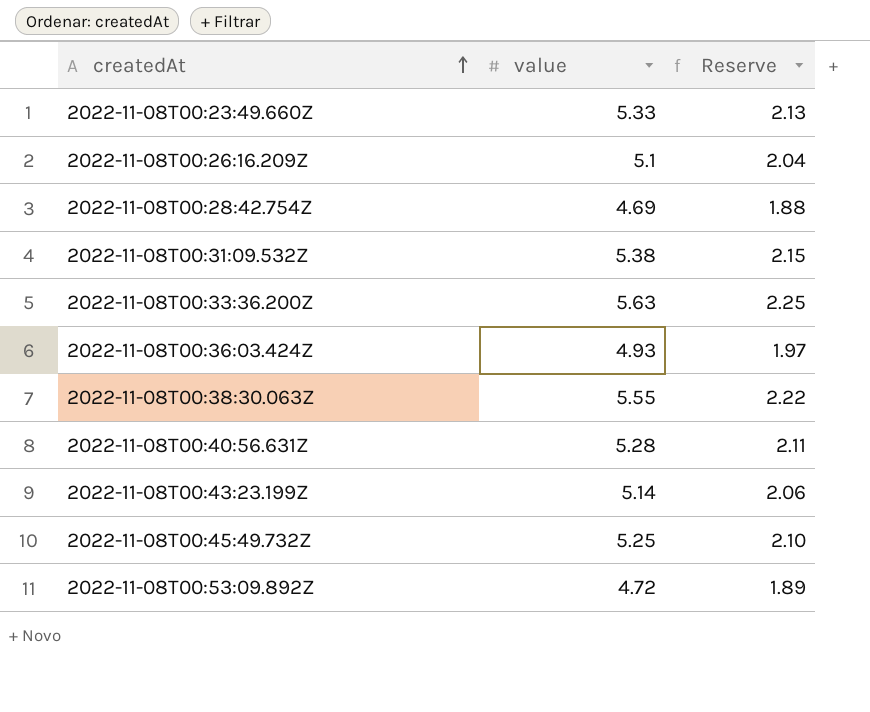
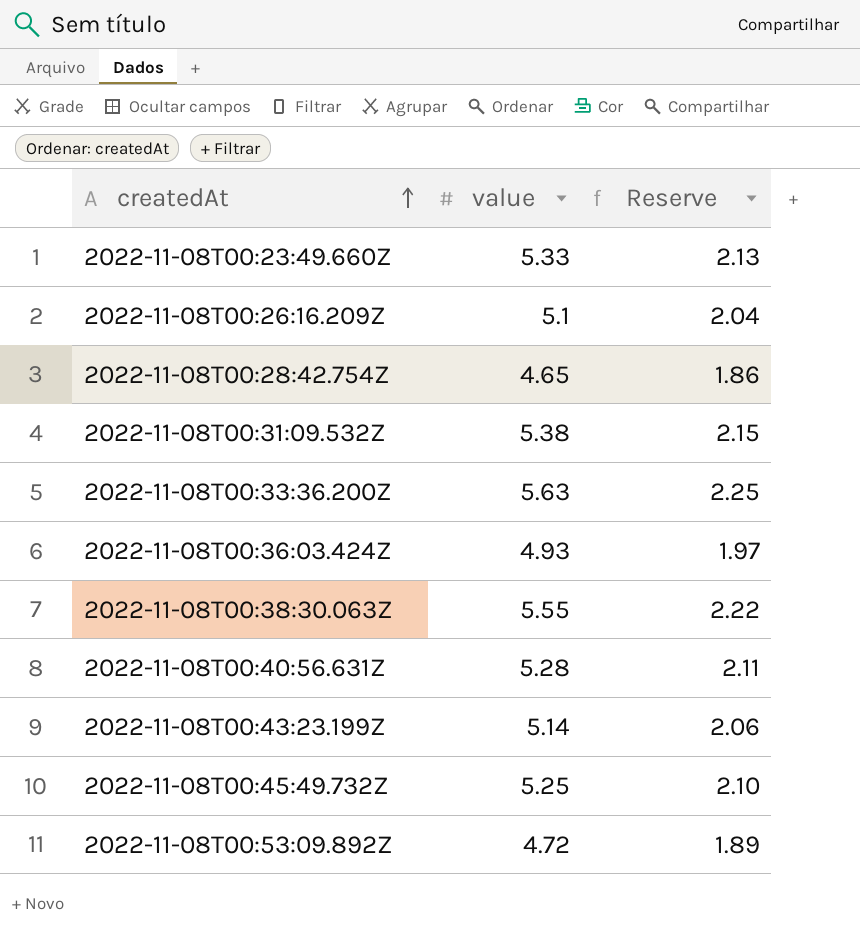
2022-11-08T00:28:42.754Z | value: 4.69 -> 4.65
2022-11-08T00:28:42.754Z | Reserve: 1.88 -> 1.86

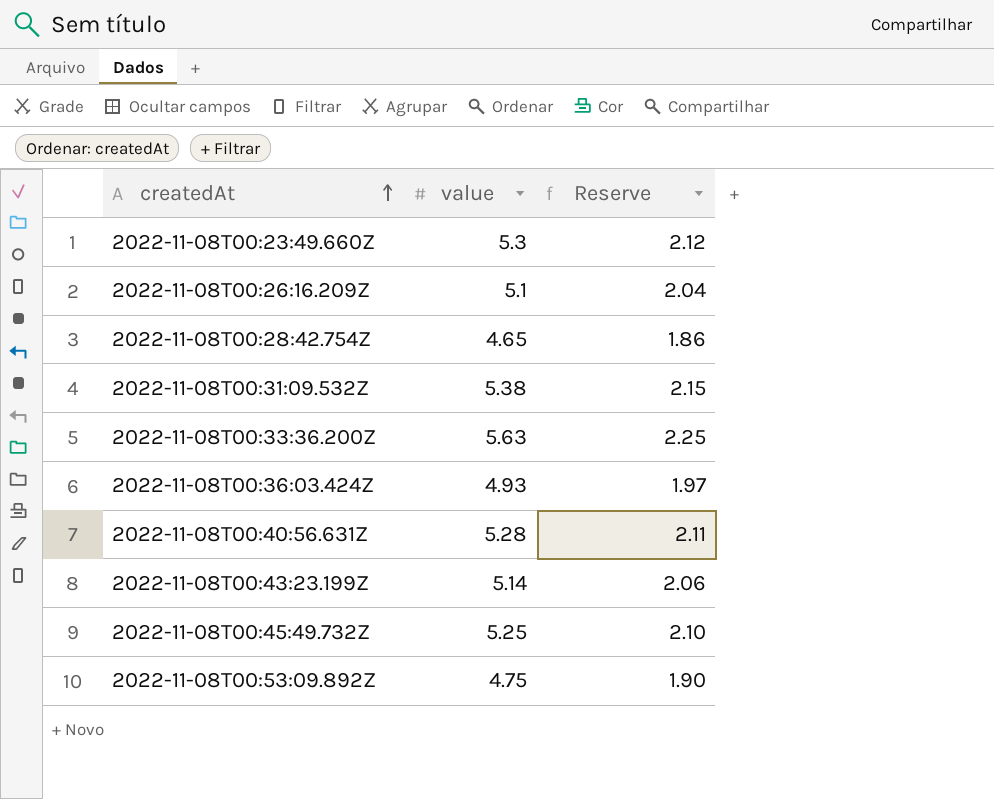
row 2022-11-08T00:38:30.063Z: 5.55 | 2.22 -> none
2022-11-08T00:23:49.660Z | value: 5.33 -> 5.3
2022-11-08T00:23:49.660Z | Reserve: 2.13 -> 2.12
2022-11-08T00:53:09.892Z | value: 4.72 -> 4.75
2022-11-08T00:53:09.892Z | Reserve: 1.89 -> 1.90

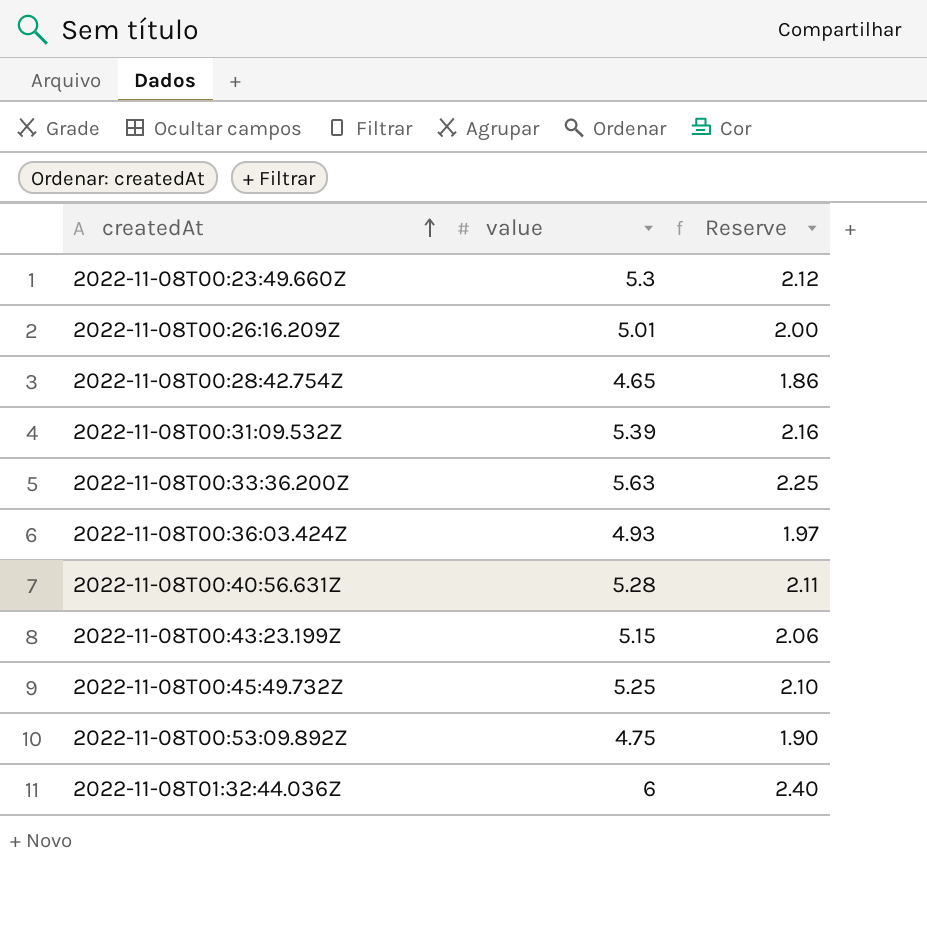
2022-11-08T00:26:16.209Z | value: 5.1 -> 5.01
2022-11-08T00:26:16.209Z | Reserve: 2.04 -> 2.00
2022-11-08T00:31:09.532Z | value: 5.38 -> 5.39
2022-11-08T00:31:09.532Z | Reserve: 2.15 -> 2.16
2022-11-08T00:43:23.199Z | value: 5.14 -> 5.15
row 2022-11-08T01:32:44.036Z: none -> 6 | 2.40

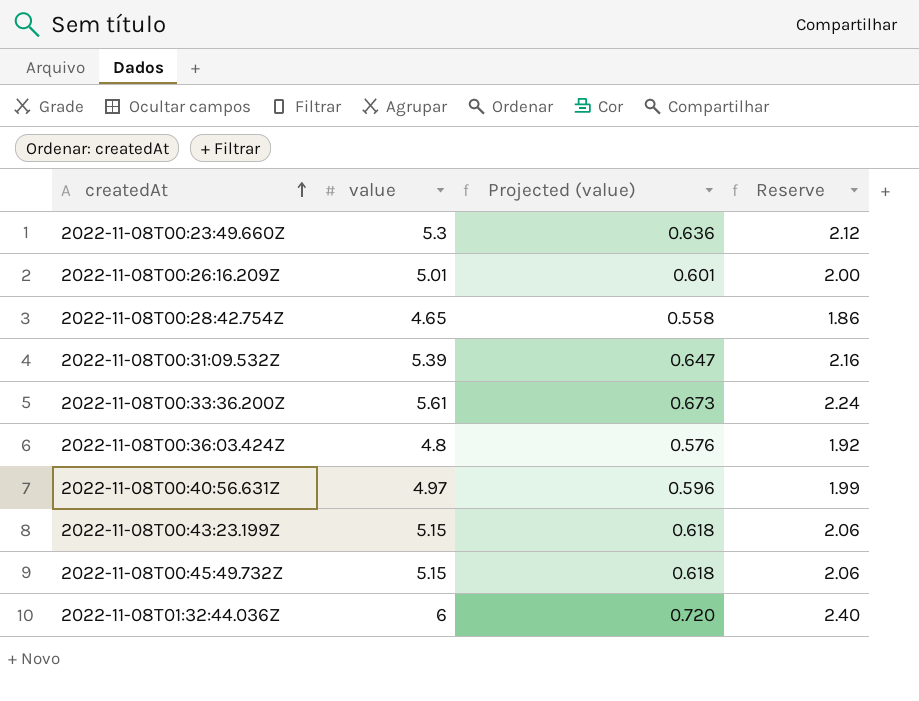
column Projected (value) | formula: none -> [value] * 0.12
row 2022-11-08T00:53:09.892Z: 4.75 | 1.90 -> none
2022-11-08T00:33:36.200Z | value: 5.63 -> 5.61
2022-11-08T00:33:36.200Z | Reserve: 2.25 -> 2.24
2022-11-08T00:36:03.424Z | value: 4.93 -> 4.8
2022-11-08T00:36:03.424Z | Reserve: 1.97 -> 1.92
2022-11-08T00:40:56.631Z | value: 5.28 -> 4.97
2022-11-08T00:40:56.631Z | Reserve: 2.11 -> 1.99
2022-11-08T00:45:49.732Z | value: 5.25 -> 5.15
2022-11-08T00:45:49.732Z | Reserve: 2.10 -> 2.06

